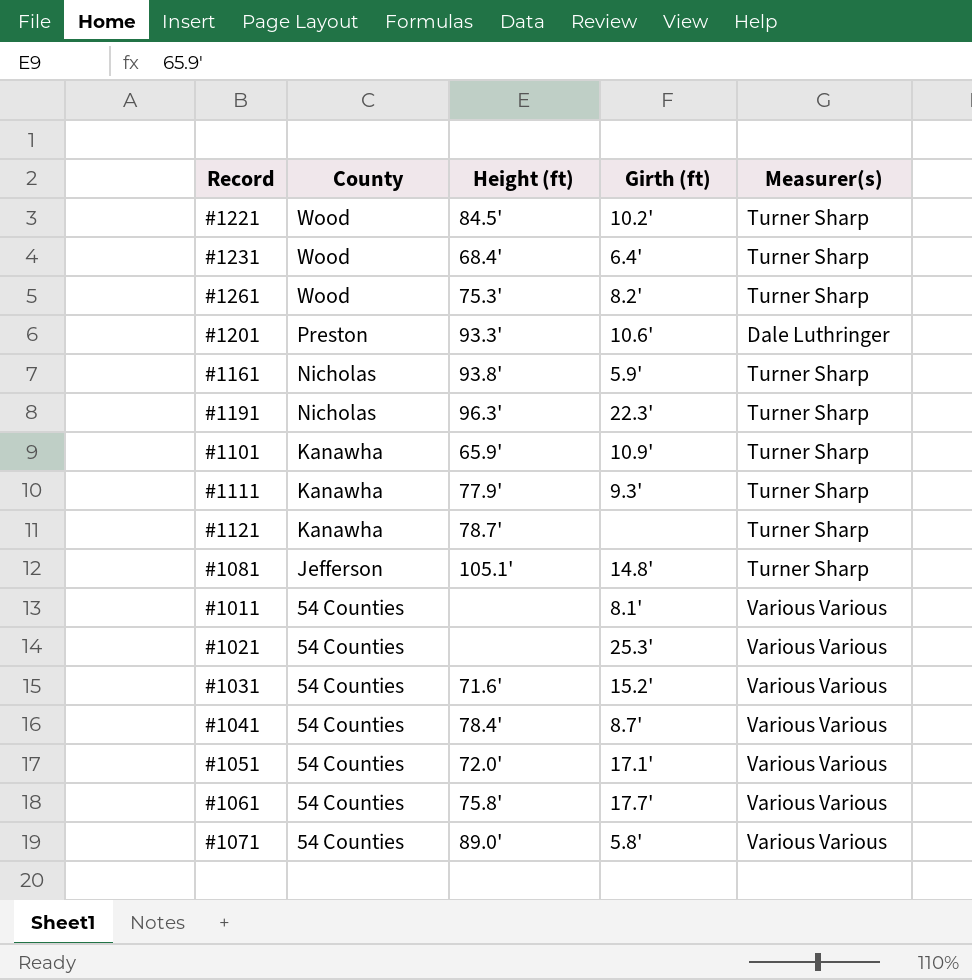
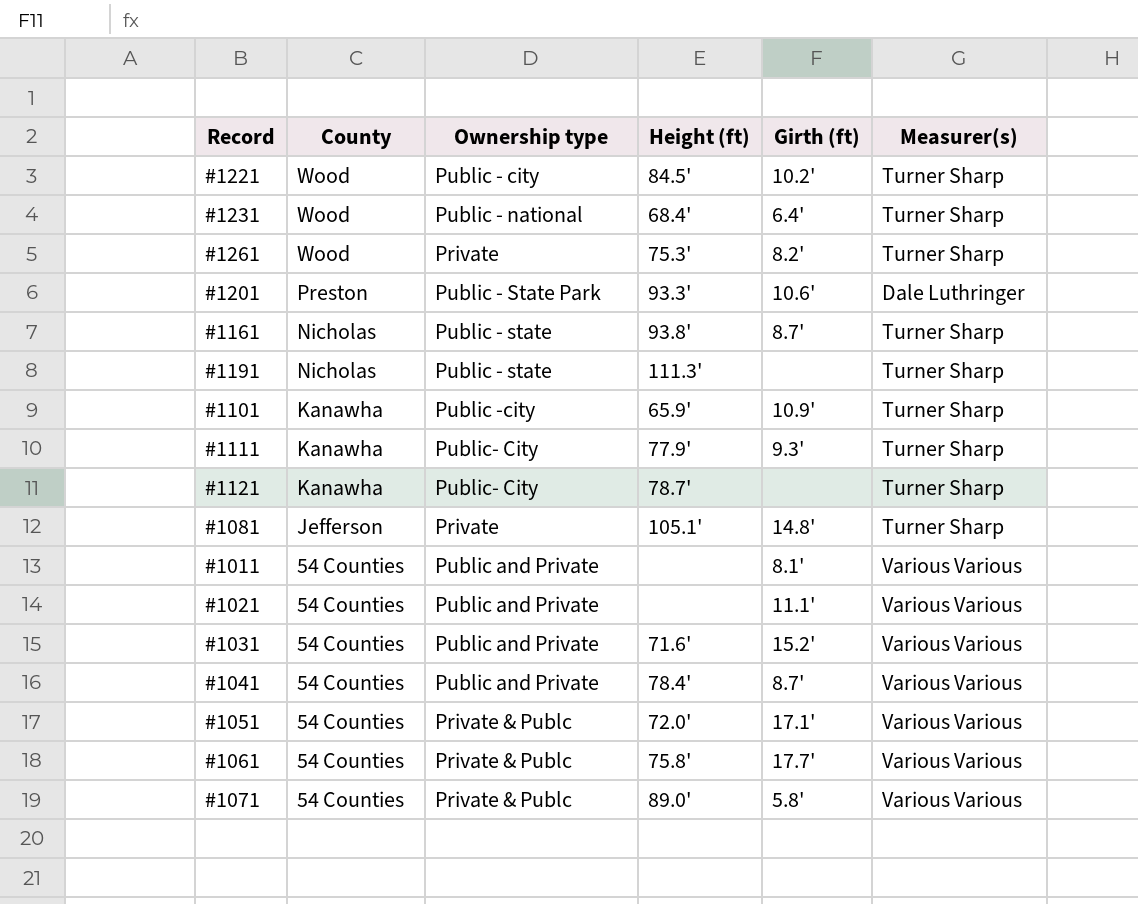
column Ownership type | position: none -> 3
#1161 | Girth (ft): 5.9' -> 8.7'
#1191 | Height (ft): 96.3' -> 111.3'
#1191 | Girth (ft): 22.3' -> none
#1021 | Girth (ft): 25.3' -> 11.1'

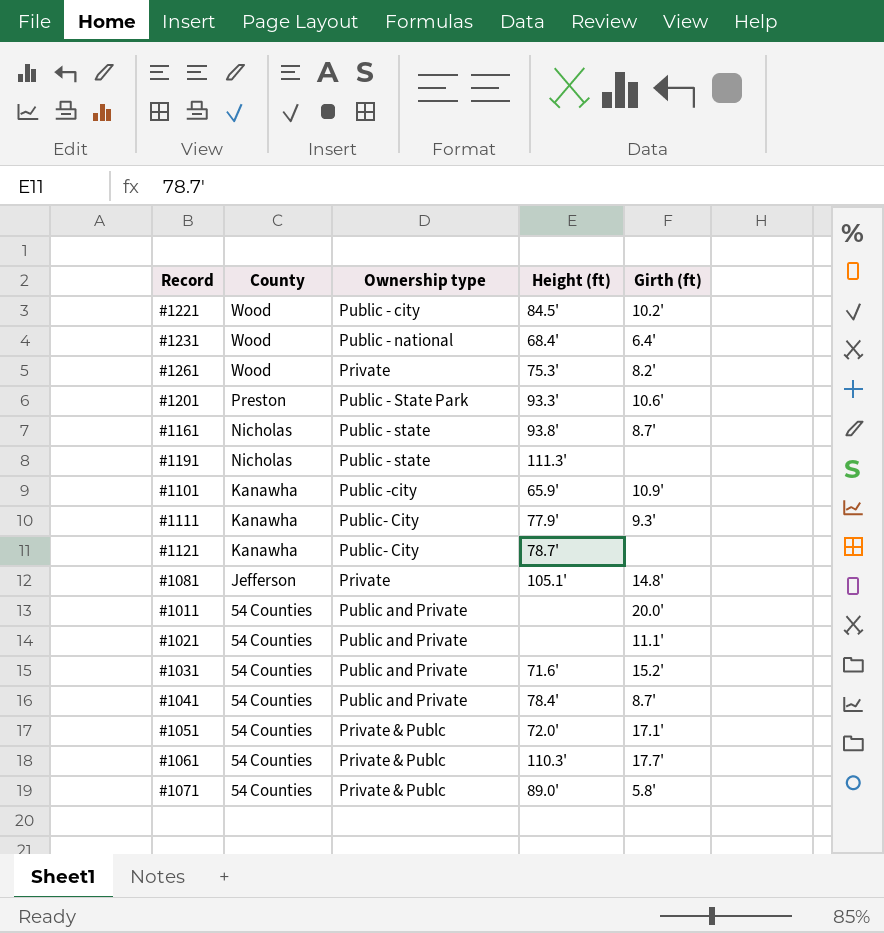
column Measurer(s) | position: 6 -> none
#1011 | Girth (ft): 8.1' -> 20.0'
#1061 | Height (ft): 75.8' -> 110.3'

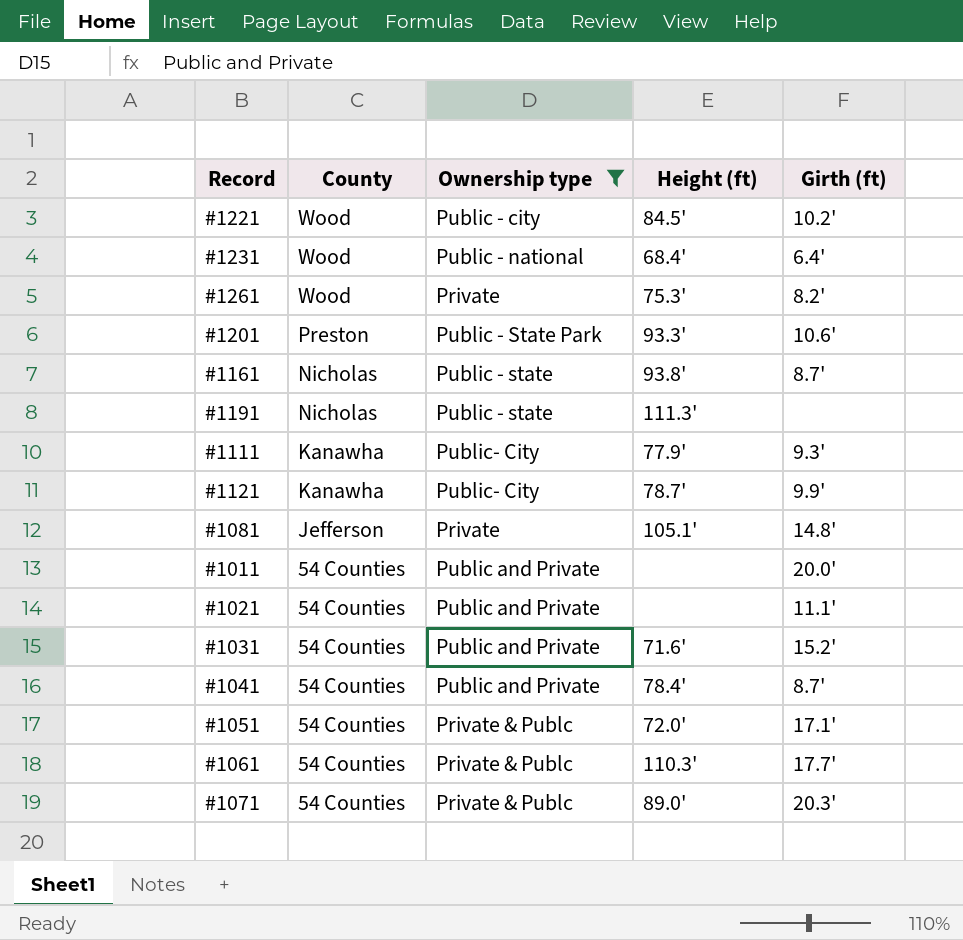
filter: none -> Ownership type != Public -city
#1121 | Girth (ft): none -> 9.9'
#1071 | Girth (ft): 5.8' -> 20.3'

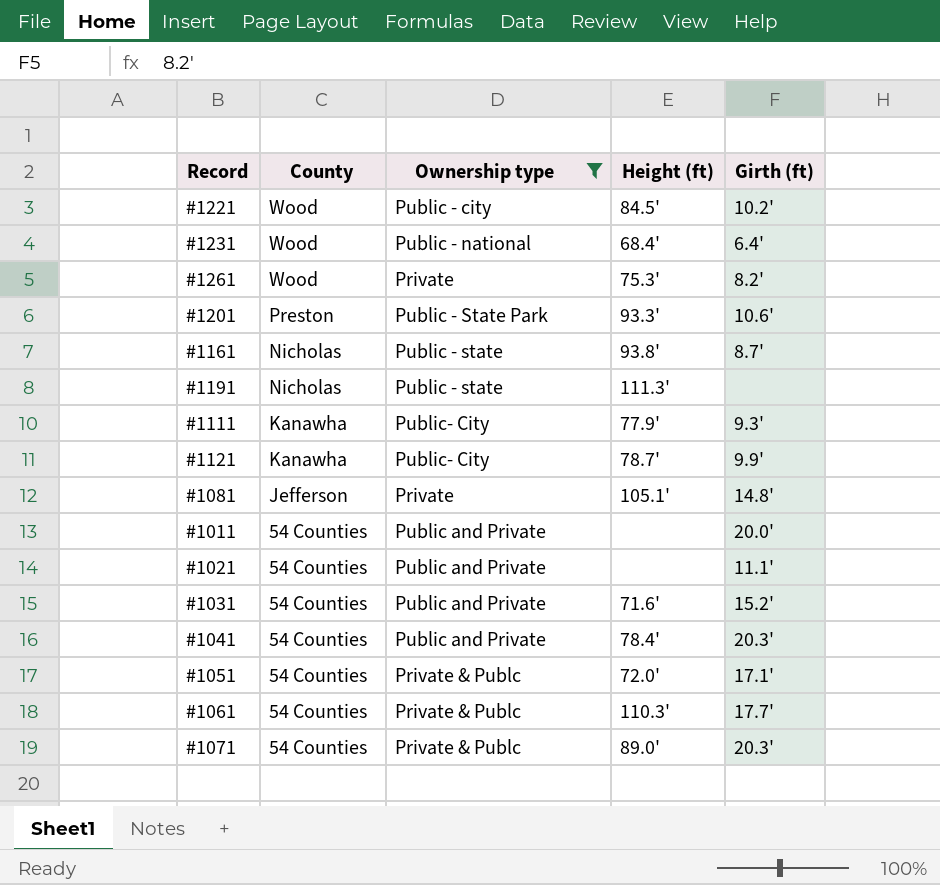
#1041 | Girth (ft): 8.7' -> 20.3'

